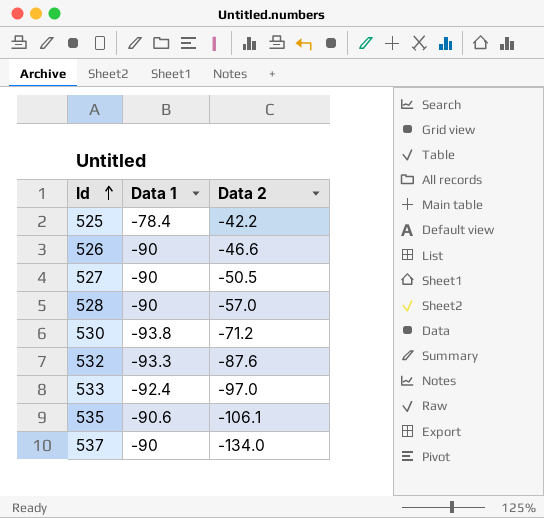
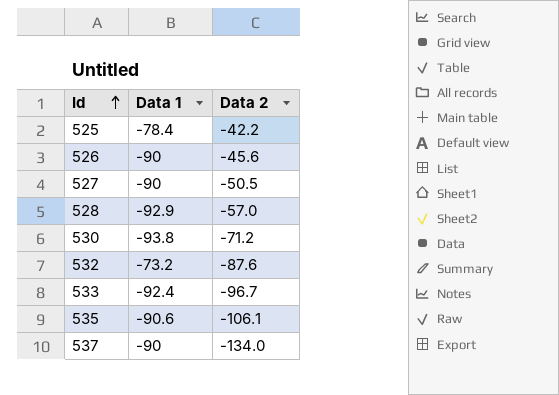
526 | Data 2: -46.6 -> -45.6
528 | Data 1: -90 -> -92.9
532 | Data 1: -93.3 -> -73.2
533 | Data 2: -97.0 -> -96.7

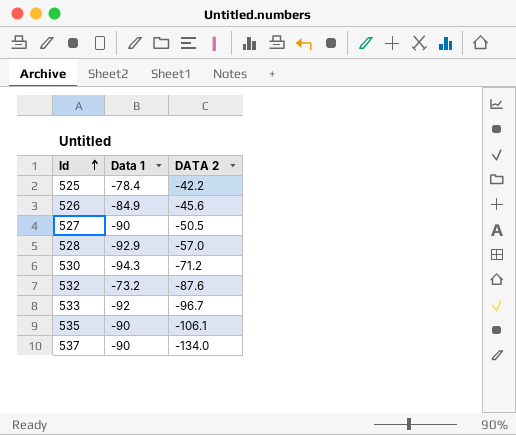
column name: Data 2 -> DATA 2
526 | Data 1: -90 -> -84.9
530 | Data 1: -93.8 -> -94.3
533 | Data 1: -92.4 -> -92
535 | Data 1: -90.6 -> -90

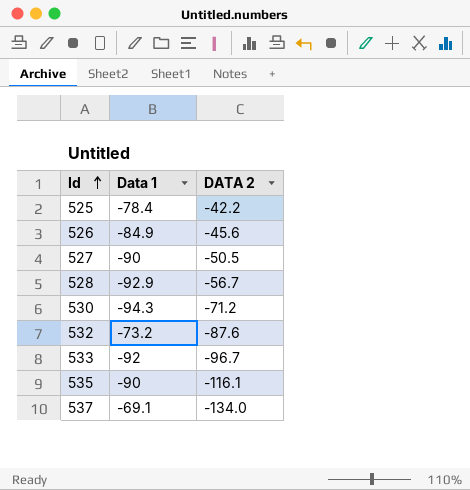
528 | DATA 2: -57.0 -> -56.7
535 | DATA 2: -106.1 -> -116.1
537 | Data 1: -90 -> -69.1

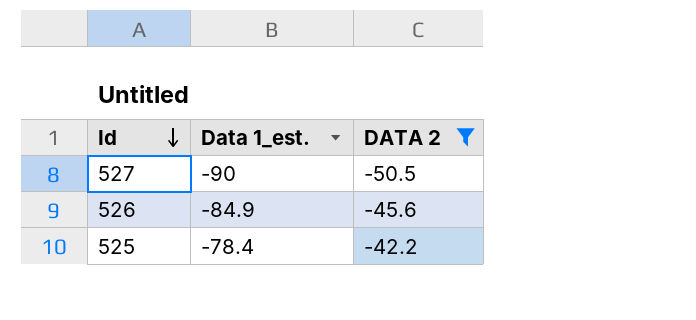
filter: none -> DATA 2 >= -50.5
row order: Id ascending -> Id descending
column name: Data 1 -> Data 1_est.

